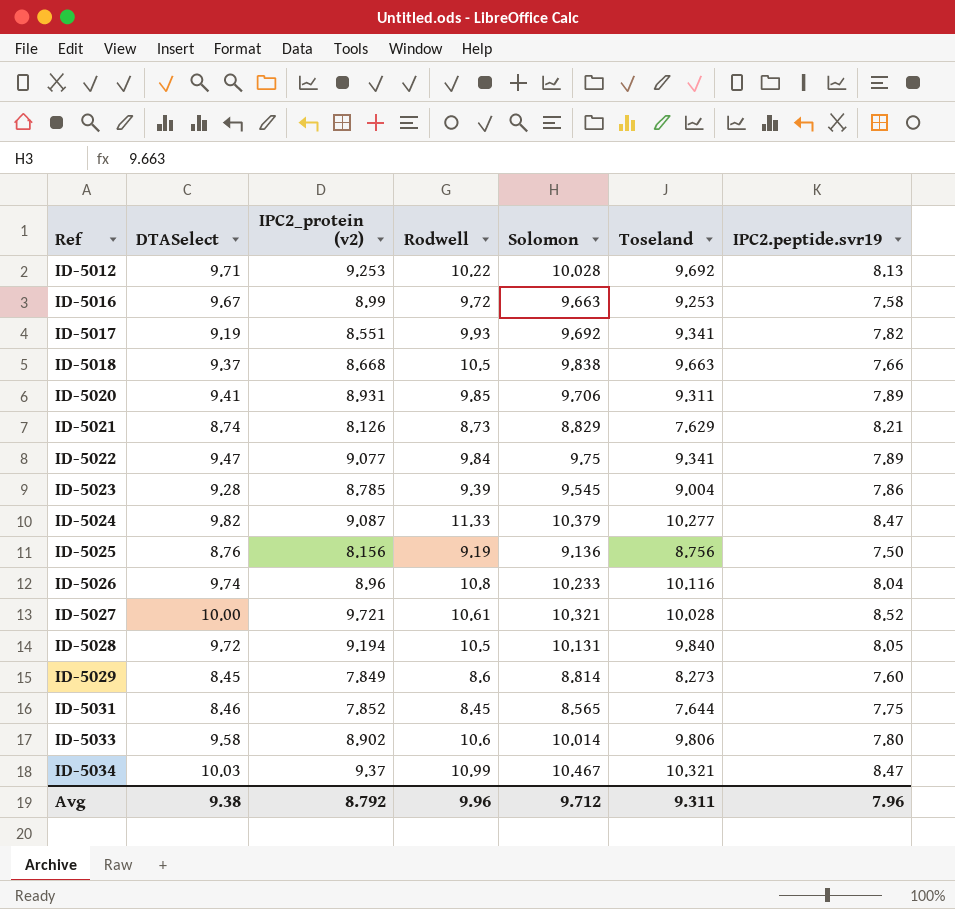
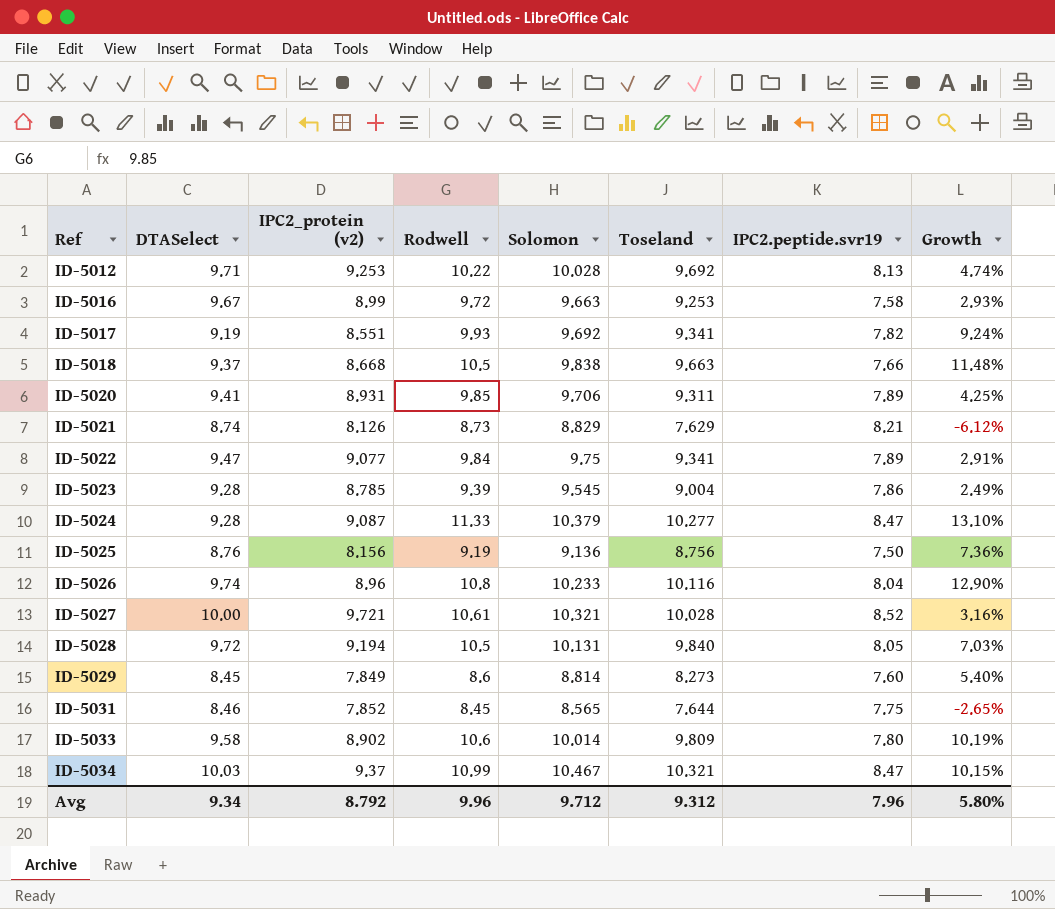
column Growth | formula: none -> ([Toseland] - [IPC2_protein (v2)]) / [IPC2_protein (v2)]
ID-5024 | DTASelect: 9.82 -> 9.28
ID-5033 | Toseland: 9.806 -> 9.809
Avg | DTASelect: 9.38 -> 9.34
Avg | Toseland: 9.311 -> 9.312

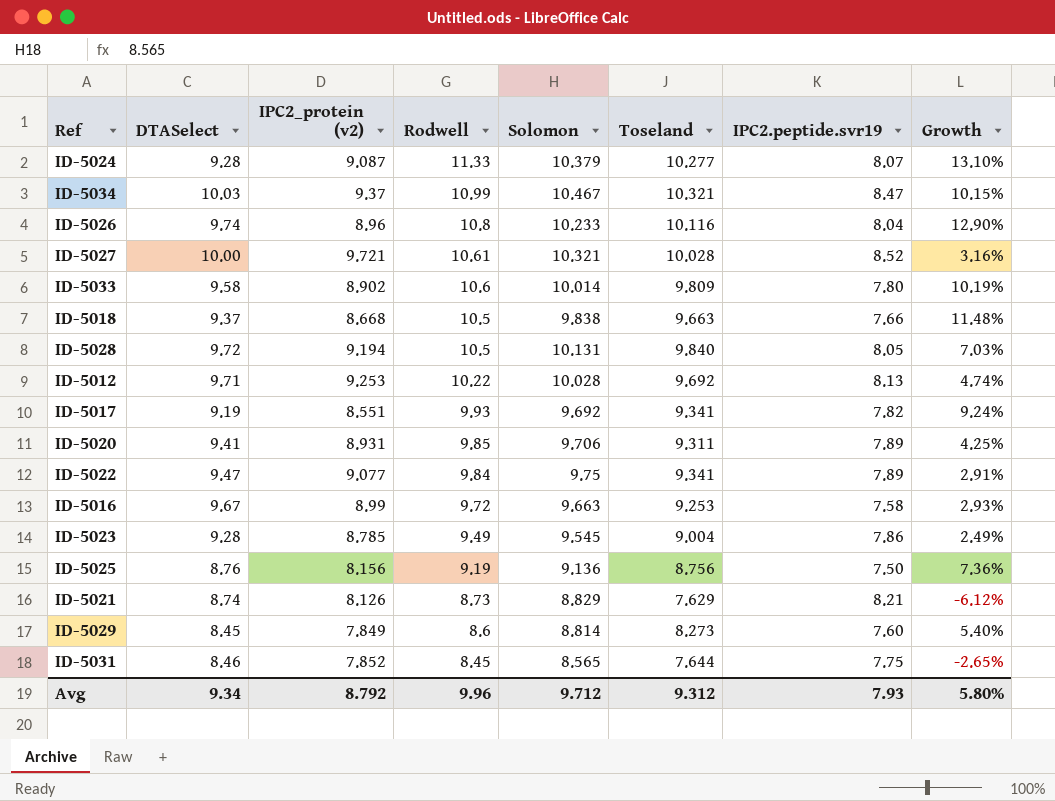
row order: Ref ascending -> Rodwell descending
ID-5024 | IPC2.peptide.svr19: 8.47 -> 8.07
ID-5023 | Rodwell: 9.39 -> 9.49
Avg | IPC2.peptide.svr19: 7.96 -> 7.93

